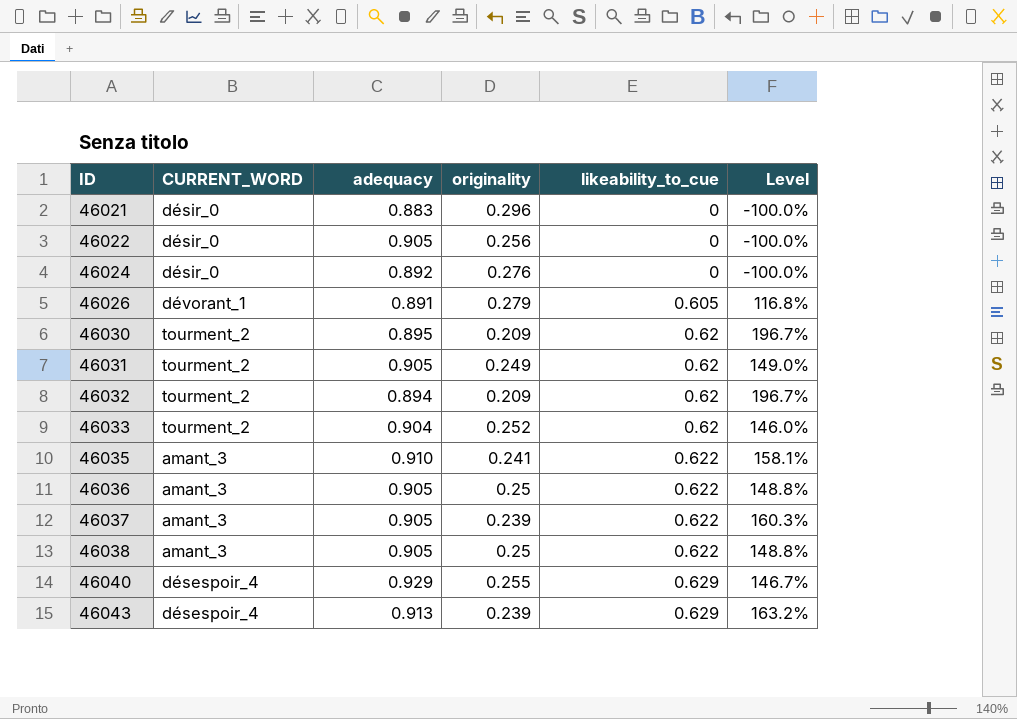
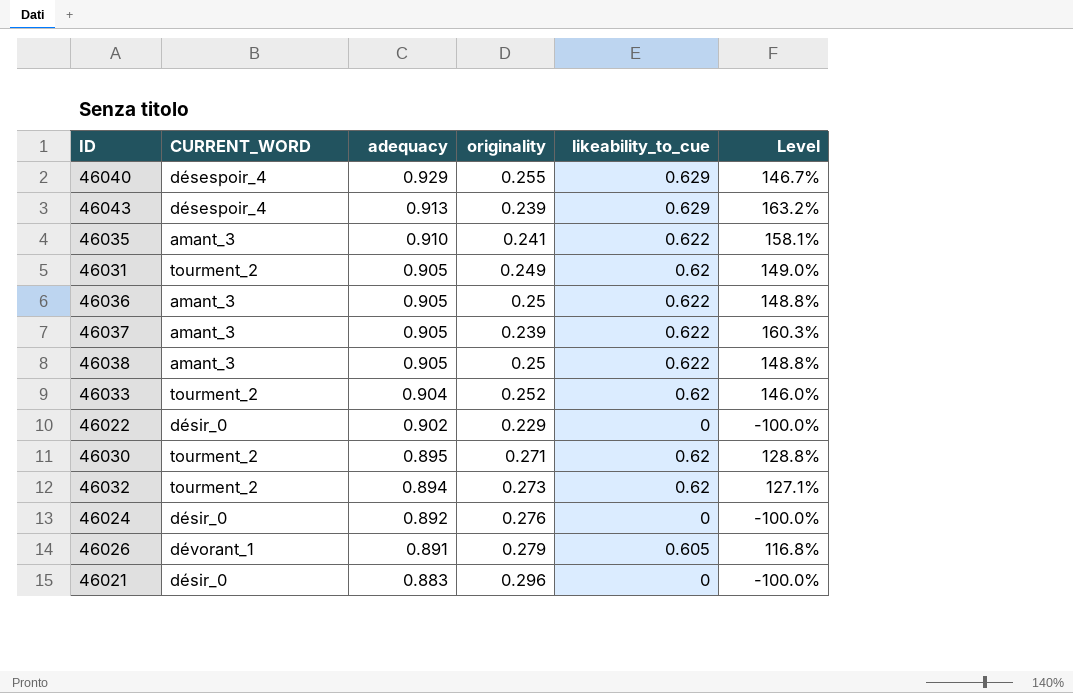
row order: ID ascending -> adequacy descending
46022 | adequacy: 0.905 -> 0.902
46022 | originality: 0.256 -> 0.229
46030 | originality: 0.209 -> 0.271
46030 | Level: 196.7% -> 128.8%
46032 | originality: 0.209 -> 0.273
46032 | Level: 196.7% -> 127.1%

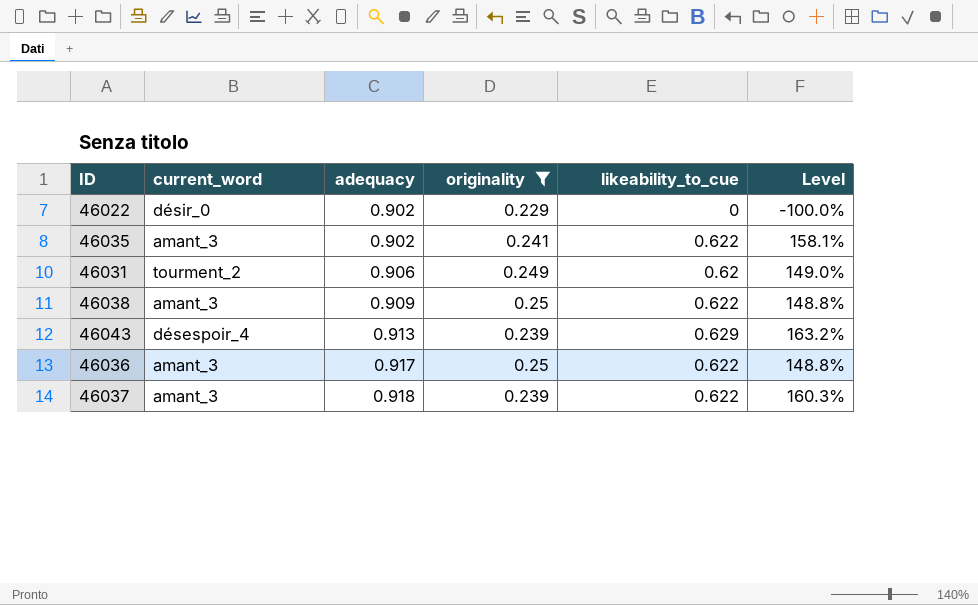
filter: none -> originality <= 0.25
row order: adequacy descending -> adequacy ascending
column name: CURRENT_WORD -> current_word
46035 | adequacy: 0.910 -> 0.902
46031 | adequacy: 0.905 -> 0.906
46038 | adequacy: 0.905 -> 0.909
46036 | adequacy: 0.905 -> 0.917
46037 | adequacy: 0.905 -> 0.918

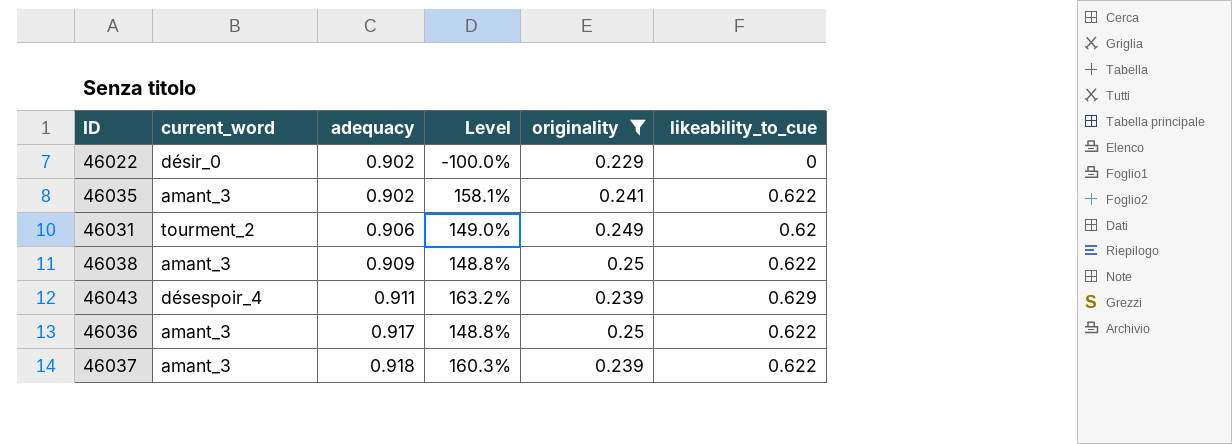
column Level | position: 6 -> 4
46043 | adequacy: 0.913 -> 0.911

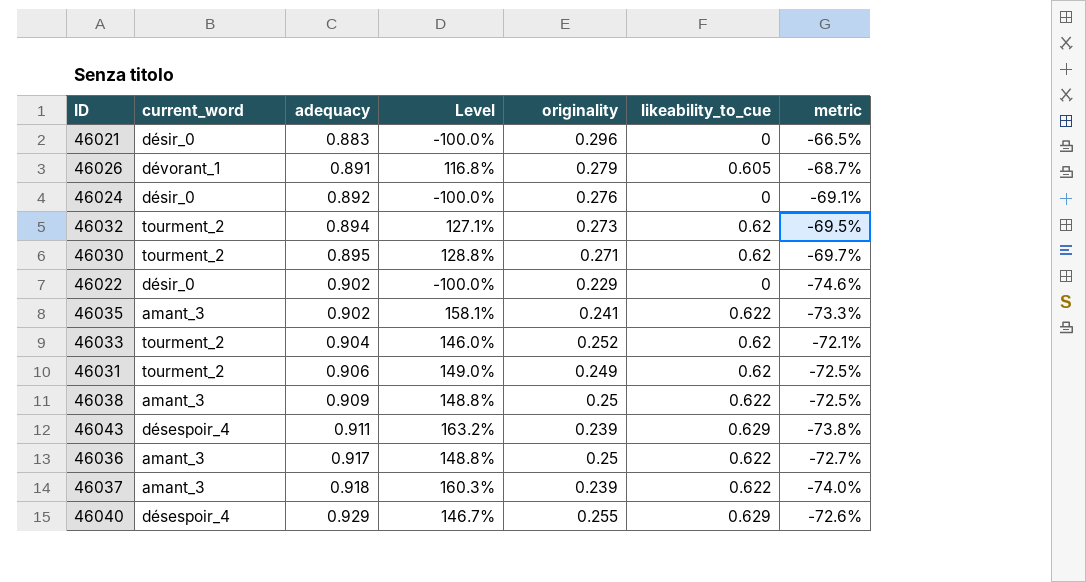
filter: originality <= 0.25 -> none
column metric | formula: none -> ([originality] - [adequacy]) / [adequacy]

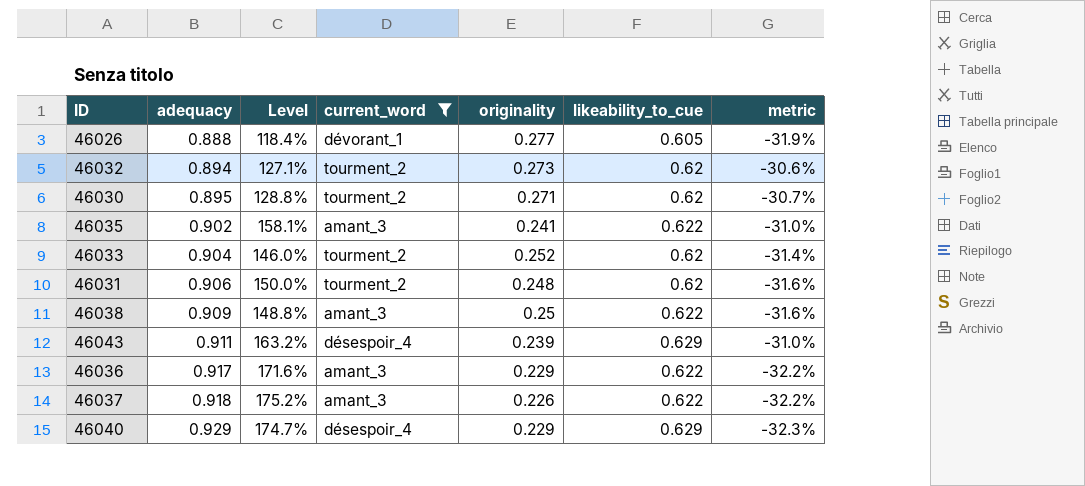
filter: none -> current_word != désir_0
column current_word | position: 2 -> 4
column metric | formula: ([originality] - [adequacy]) / [adequacy] -> ([likeability_to_cue] - [adequacy]) / [adequacy]
46026 | adequacy: 0.891 -> 0.888
46026 | Level: 116.8% -> 118.4%
46026 | originality: 0.279 -> 0.277
46031 | Level: 149.0% -> 150.0%
46031 | originality: 0.249 -> 0.248
46036 | Level: 148.8% -> 171.6%
46036 | originality: 0.25 -> 0.229
46037 | Level: 160.3% -> 175.2%
46037 | originality: 0.239 -> 0.226
46040 | Level: 146.7% -> 174.7%
46040 | originality: 0.255 -> 0.229

